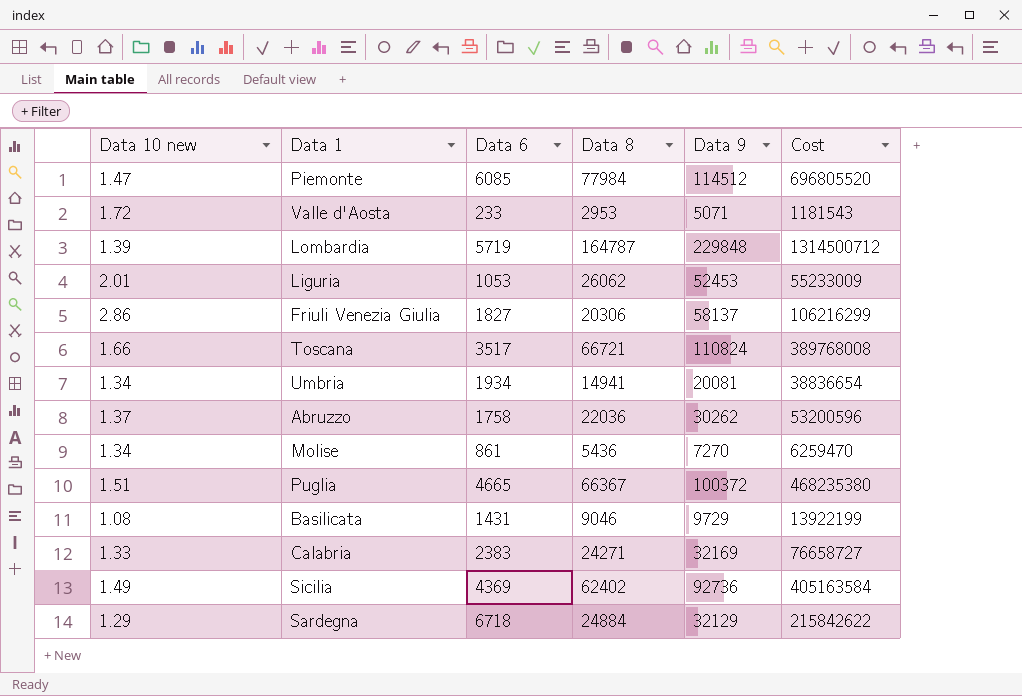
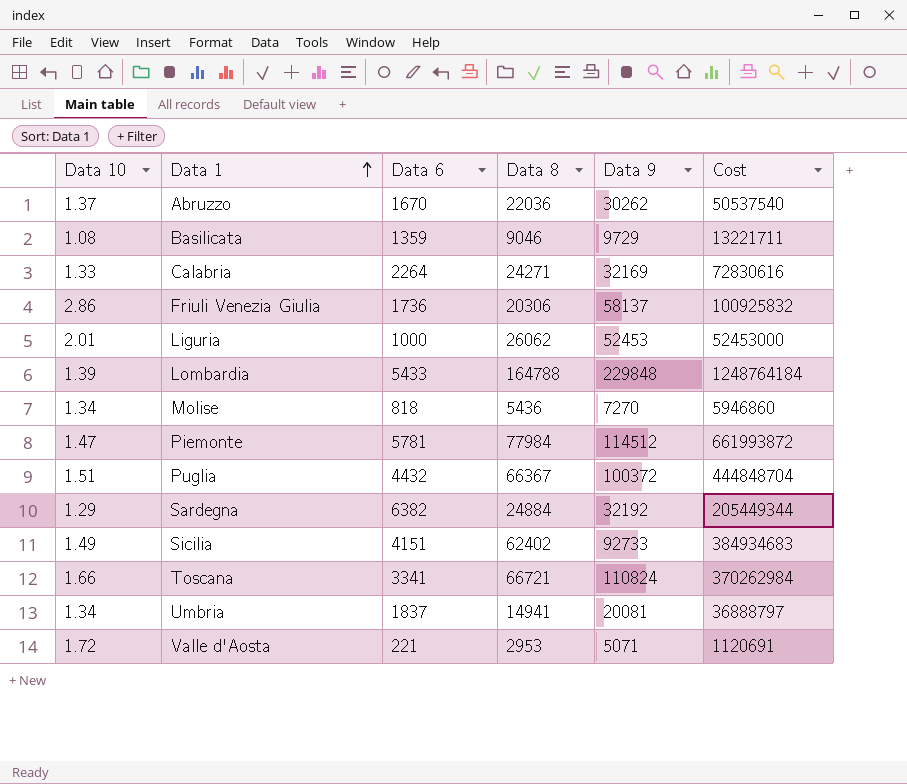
row order: none -> Data 1 ascending
column name: Data 10 new -> Data 10
Abruzzo | Data 6: 1758 -> 1670
Abruzzo | Cost: 53200596 -> 50537540
Basilicata | Data 6: 1431 -> 1359
Basilicata | Cost: 13922199 -> 13221711
Calabria | Data 6: 2383 -> 2264
Calabria | Cost: 76658727 -> 72830616
Friuli Venezia Giulia | Data 6: 1827 -> 1736
Friuli Venezia Giulia | Cost: 106216299 -> 100925832
Liguria | Data 6: 1053 -> 1000
Liguria | Cost: 55233009 -> 52453000
Lombardia | Data 6: 5719 -> 5433
Lombardia | Data 8: 164787 -> 164788
Lombardia | Cost: 1314500712 -> 1248764184
Molise | Data 6: 861 -> 818
Molise | Cost: 6259470 -> 5946860
Piemonte | Data 6: 6085 -> 5781
Piemonte | Cost: 696805520 -> 661993872
Puglia | Data 6: 4665 -> 4432
Puglia | Cost: 468235380 -> 444848704
Sardegna | Data 6: 6718 -> 6382
Sardegna | Data 9: 32129 -> 32192
Sardegna | Cost: 215842622 -> 205449344
Sicilia | Data 6: 4369 -> 4151
Sicilia | Data 9: 92736 -> 92733
Sicilia | Cost: 405163584 -> 384934683
Toscana | Data 6: 3517 -> 3341
Toscana | Cost: 389768008 -> 370262984
Umbria | Data 6: 1934 -> 1837
Umbria | Cost: 38836654 -> 36888797
Valle d'Aosta | Data 6: 233 -> 221
Valle d'Aosta | Cost: 1181543 -> 1120691

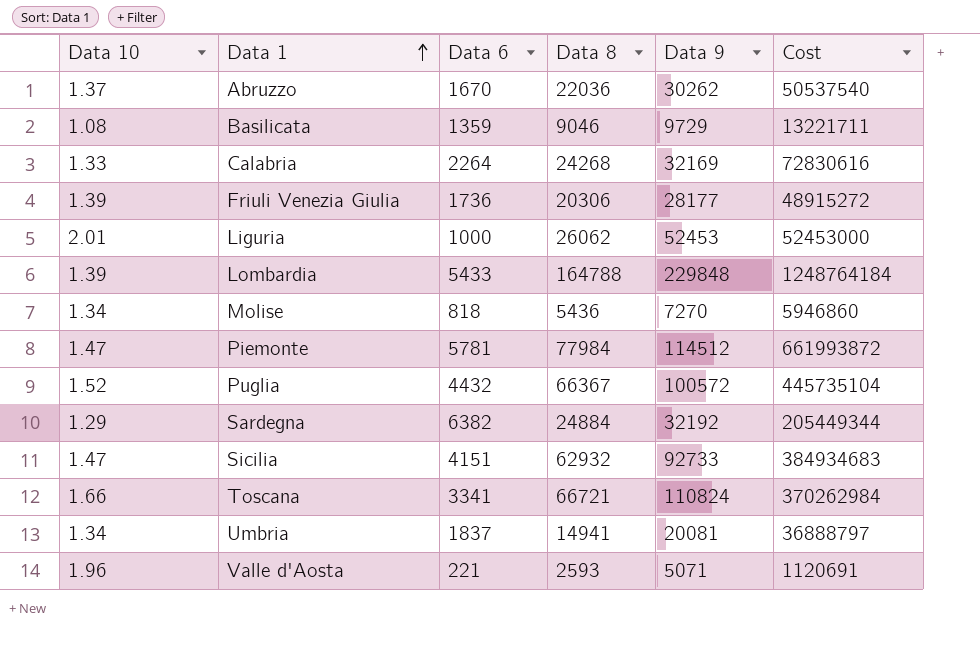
Calabria | Data 8: 24271 -> 24268
Friuli Venezia Giulia | Data 10: 2.86 -> 1.39
Friuli Venezia Giulia | Data 9: 58137 -> 28177
Friuli Venezia Giulia | Cost: 100925832 -> 48915272
Puglia | Data 10: 1.51 -> 1.52
Puglia | Data 9: 100372 -> 100572
Puglia | Cost: 444848704 -> 445735104
Sicilia | Data 10: 1.49 -> 1.47
Sicilia | Data 8: 62402 -> 62932
Valle d'Aosta | Data 10: 1.72 -> 1.96
Valle d'Aosta | Data 8: 2953 -> 2593

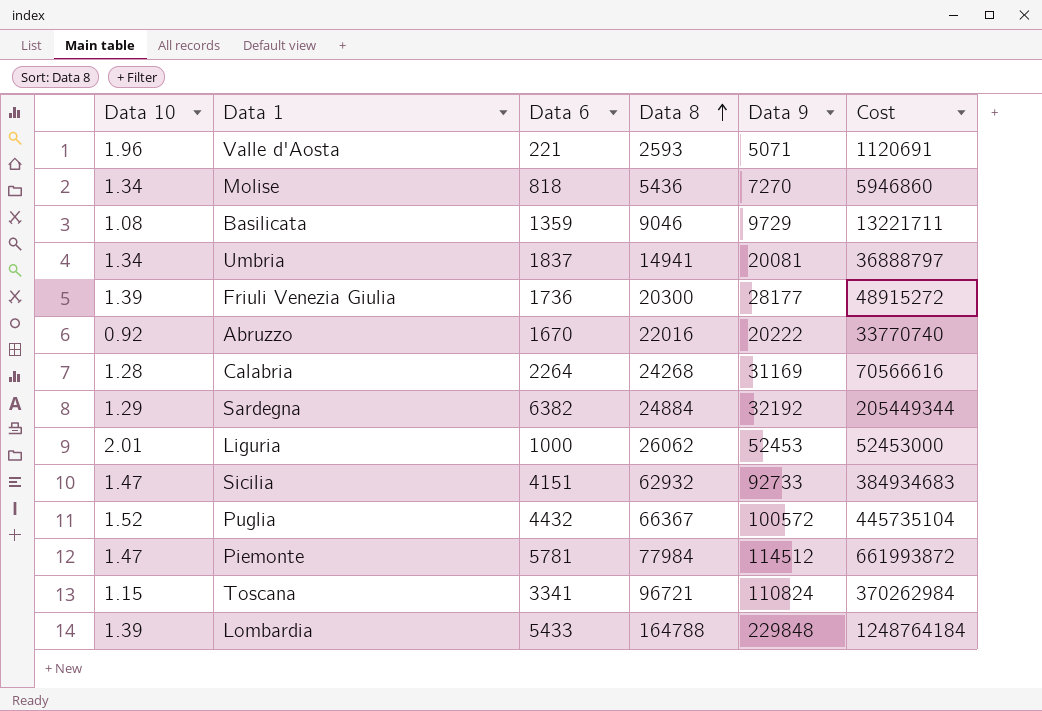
row order: Data 1 ascending -> Data 8 ascending
Friuli Venezia Giulia | Data 8: 20306 -> 20300
Abruzzo | Data 10: 1.37 -> 0.92
Abruzzo | Data 8: 22036 -> 22016
Abruzzo | Data 9: 30262 -> 20222
Abruzzo | Cost: 50537540 -> 33770740
Calabria | Data 10: 1.33 -> 1.28
Calabria | Data 9: 32169 -> 31169
Calabria | Cost: 72830616 -> 70566616
Toscana | Data 10: 1.66 -> 1.15
Toscana | Data 8: 66721 -> 96721

